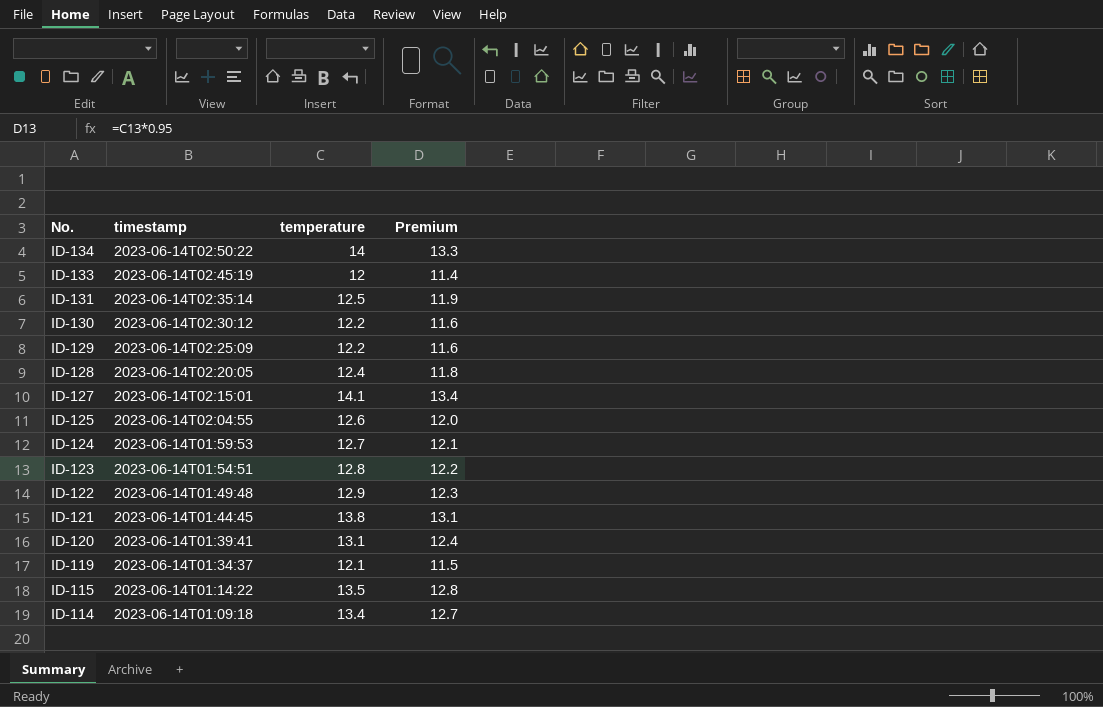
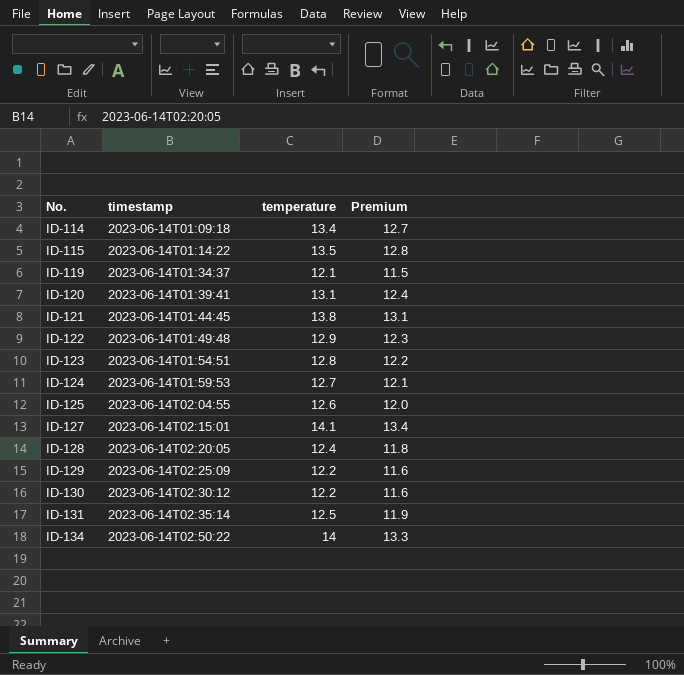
row order: No. descending -> No. ascending
row ID-133: 2023-06-14T02:45:19 | 12 | 11.4 -> none

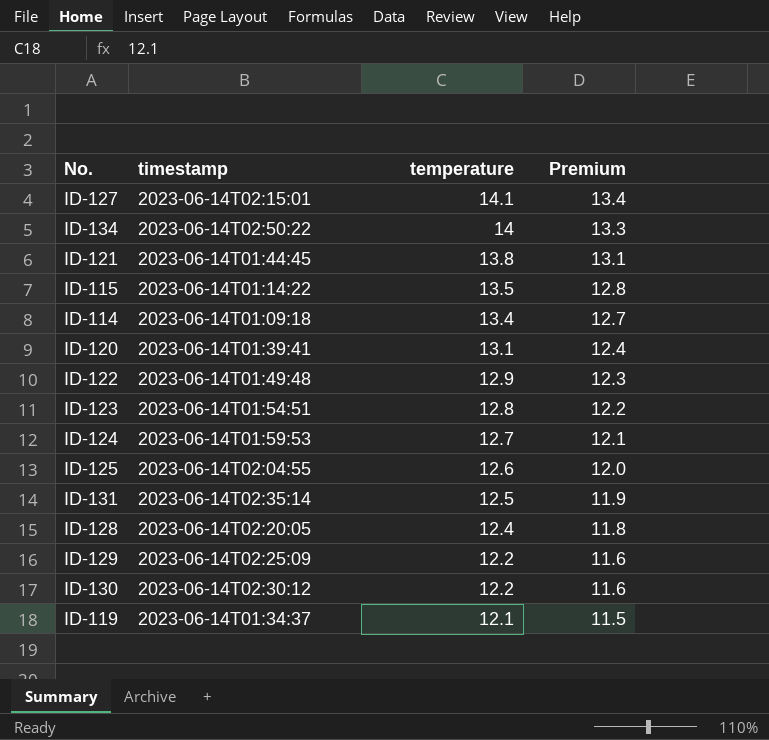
row order: No. ascending -> temperature descending

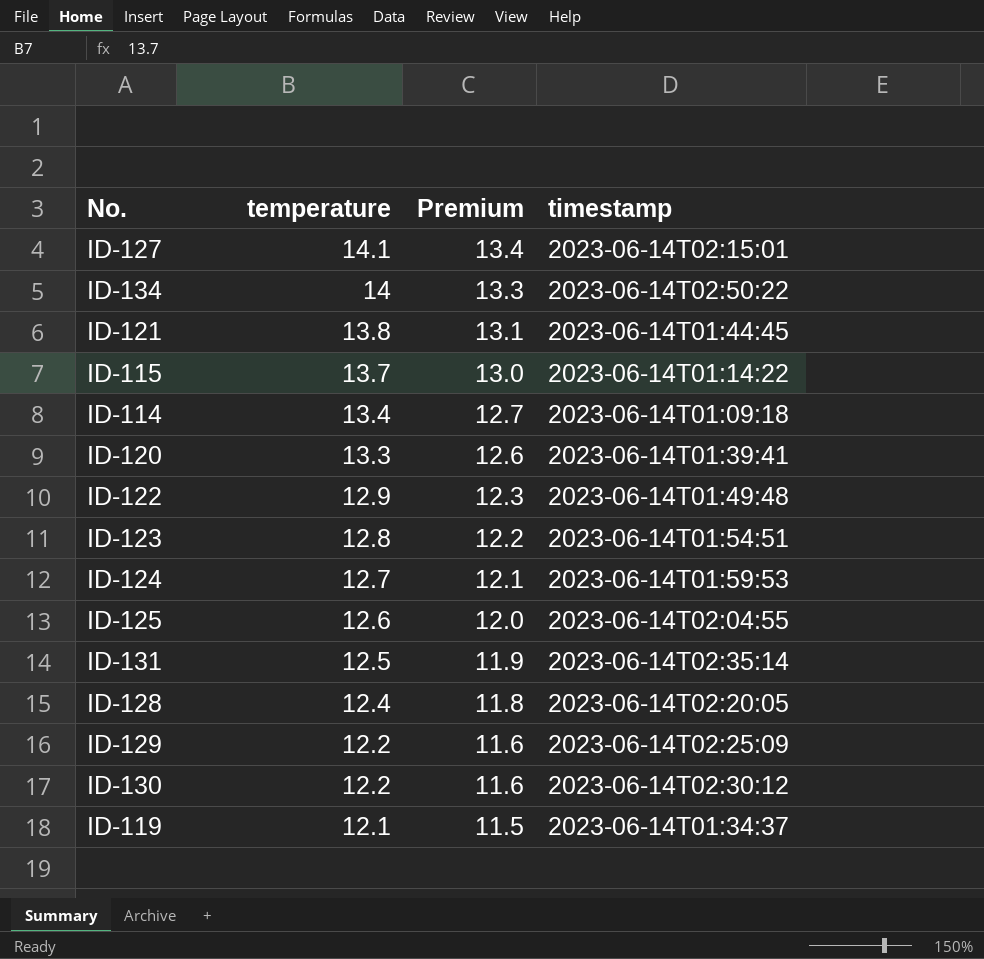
column timestamp | position: 2 -> 4
ID-115 | temperature: 13.5 -> 13.7
ID-115 | Premium: 12.8 -> 13.0
ID-120 | temperature: 13.1 -> 13.3
ID-120 | Premium: 12.4 -> 12.6

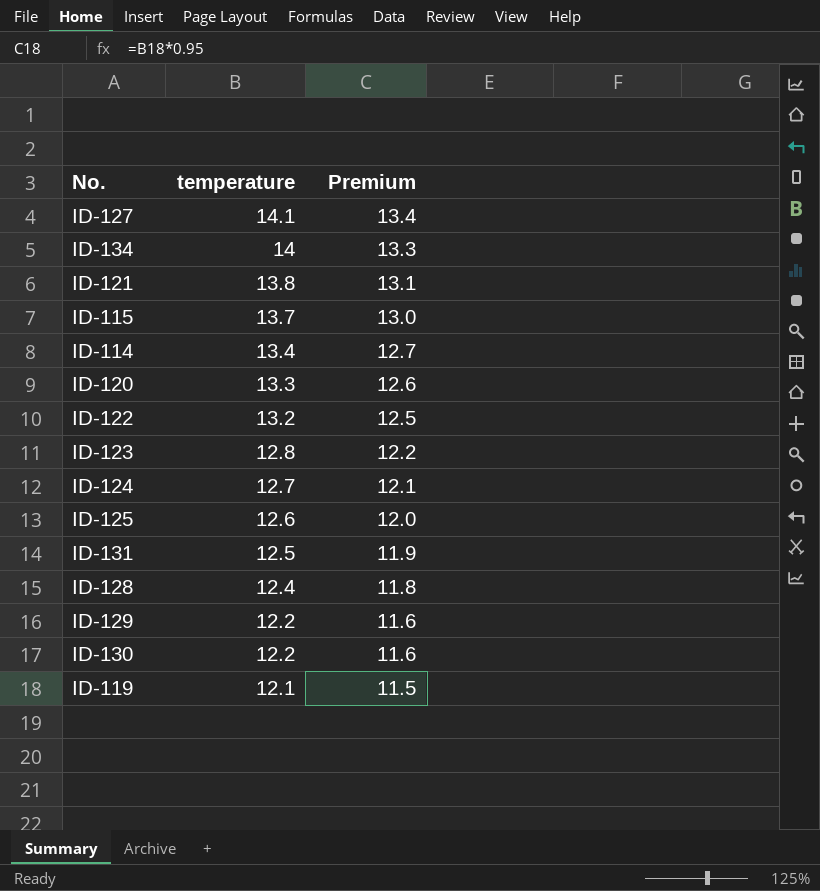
column timestamp | position: 4 -> none
ID-122 | temperature: 12.9 -> 13.2
ID-122 | Premium: 12.3 -> 12.5

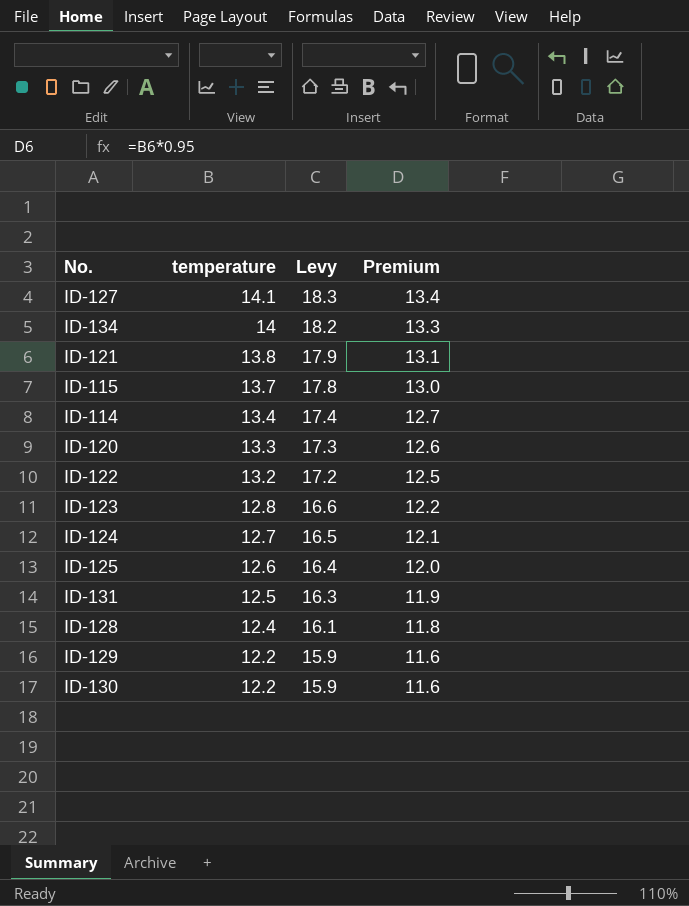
column Levy | formula: none -> [temperature] * 1.3
row ID-119: 12.1 | 11.5 -> none

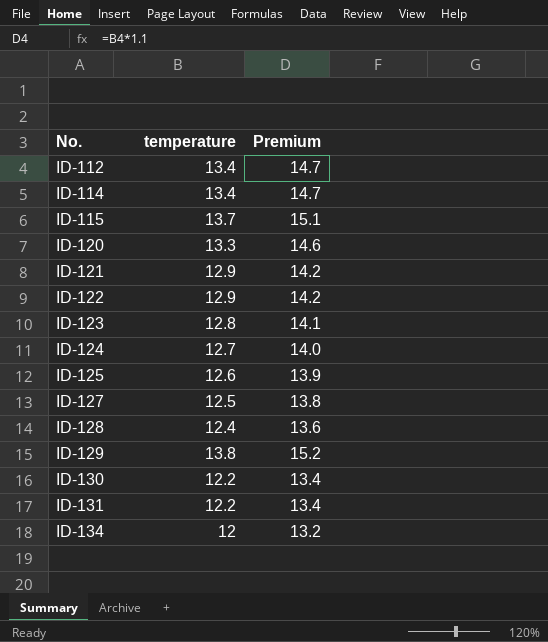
row order: temperature descending -> No. ascending
column Levy | formula: [temperature] * 1.3 -> none
column Premium | formula: [temperature] * 0.95 -> [temperature] * 1.1
row ID-112: none -> 13.4 | 14.7
ID-121 | temperature: 13.8 -> 12.9
ID-122 | temperature: 13.2 -> 12.9
ID-127 | temperature: 14.1 -> 12.5
ID-129 | temperature: 12.2 -> 13.8
ID-131 | temperature: 12.5 -> 12.2
ID-134 | temperature: 14 -> 12

